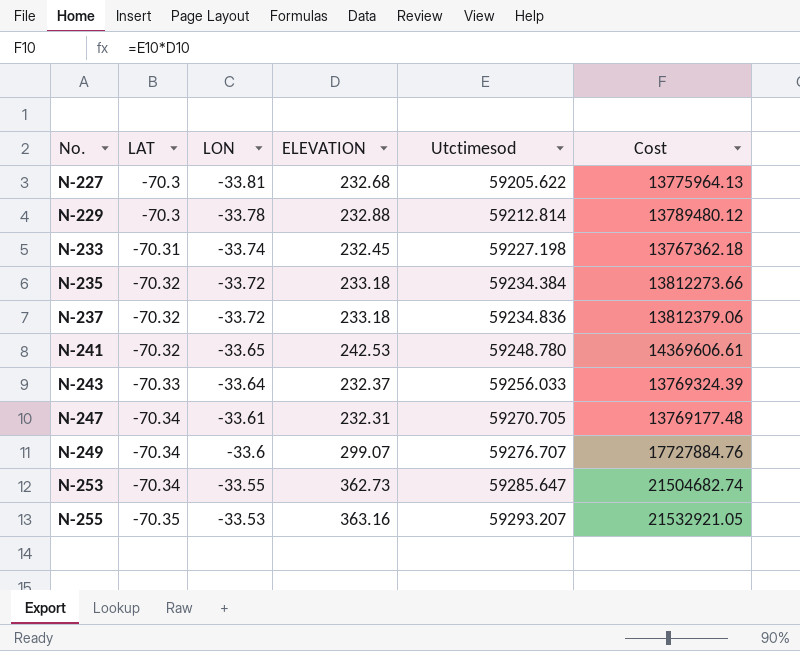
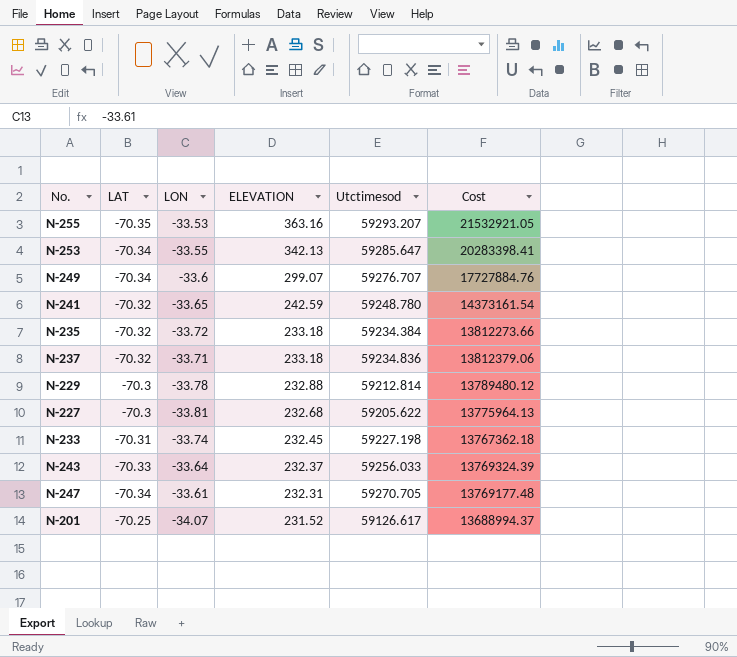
row order: No. ascending -> ELEVATION descending
N-253 | ELEVATION: 362.73 -> 342.13
N-253 | Cost: 21504682.74 -> 20283398.41
N-241 | ELEVATION: 242.53 -> 242.59
N-241 | Cost: 14369606.61 -> 14373161.54
N-237 | LON: -33.72 -> -33.71
row N-201: none -> -70.25 | -34.07 | 231.52 | 59126.617 | 13688994.37

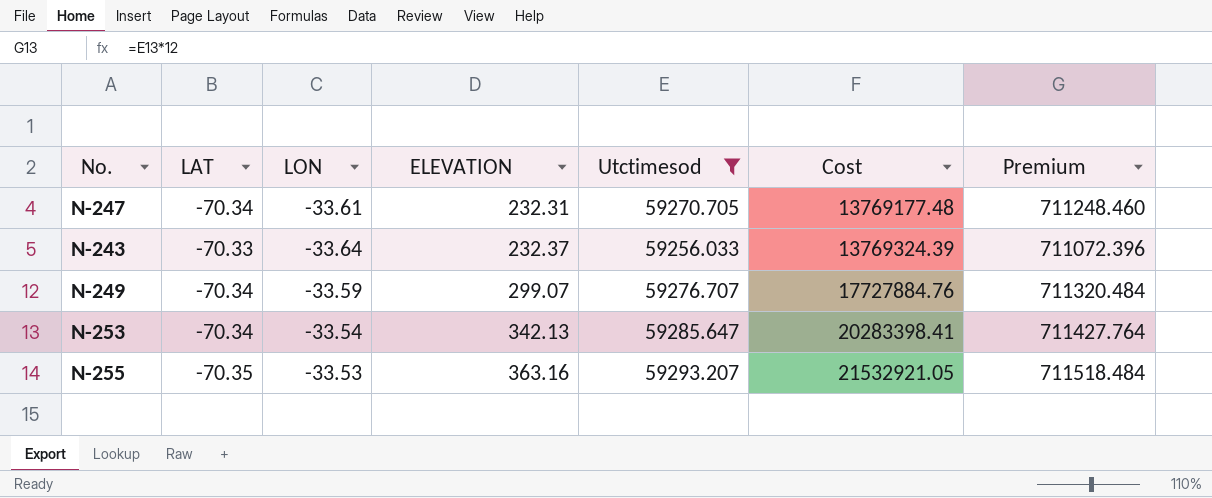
filter: none -> Utctimesod >= 59256.033
row order: ELEVATION descending -> ELEVATION ascending
column Premium | formula: none -> [Utctimesod] * 12
N-249 | LON: -33.6 -> -33.59
N-253 | LON: -33.55 -> -33.54

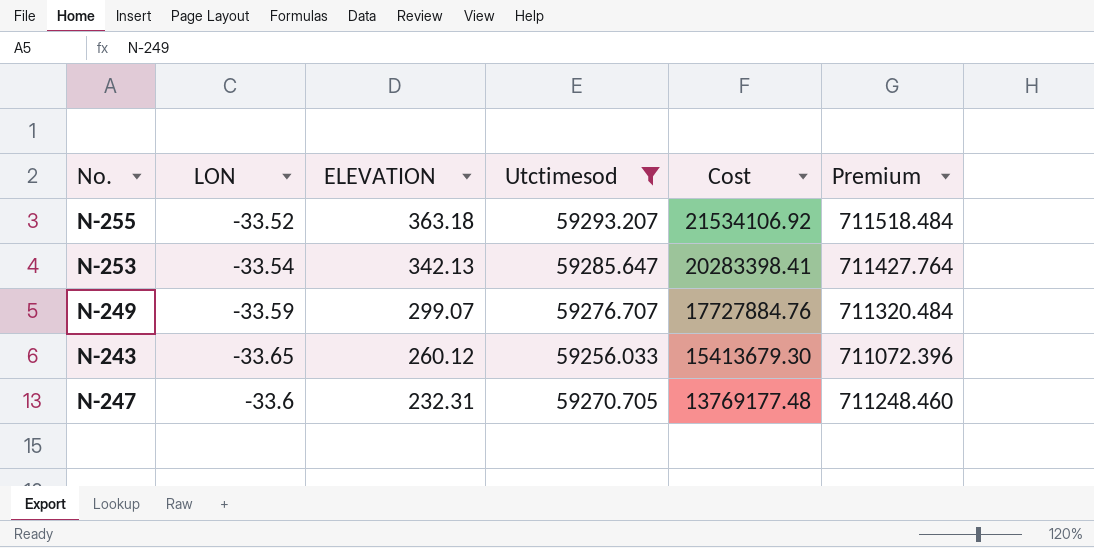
row order: ELEVATION ascending -> ELEVATION descending
column LAT | position: 2 -> none
N-255 | LON: -33.53 -> -33.52
N-255 | ELEVATION: 363.16 -> 363.18
N-255 | Cost: 21532921.05 -> 21534106.92
N-243 | LON: -33.64 -> -33.65
N-243 | ELEVATION: 232.37 -> 260.12
N-243 | Cost: 13769324.39 -> 15413679.30
N-247 | LON: -33.61 -> -33.6

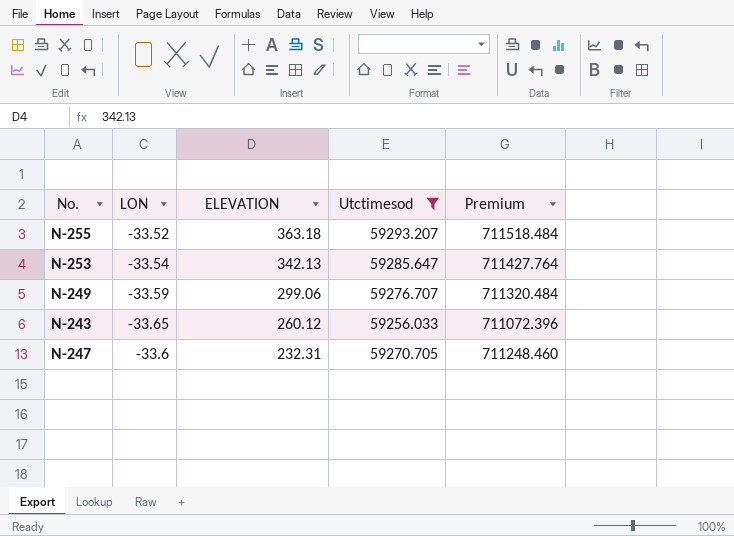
column Cost | formula: [ELEVATION] * [Utctimesod] -> none
N-249 | ELEVATION: 299.07 -> 299.06

